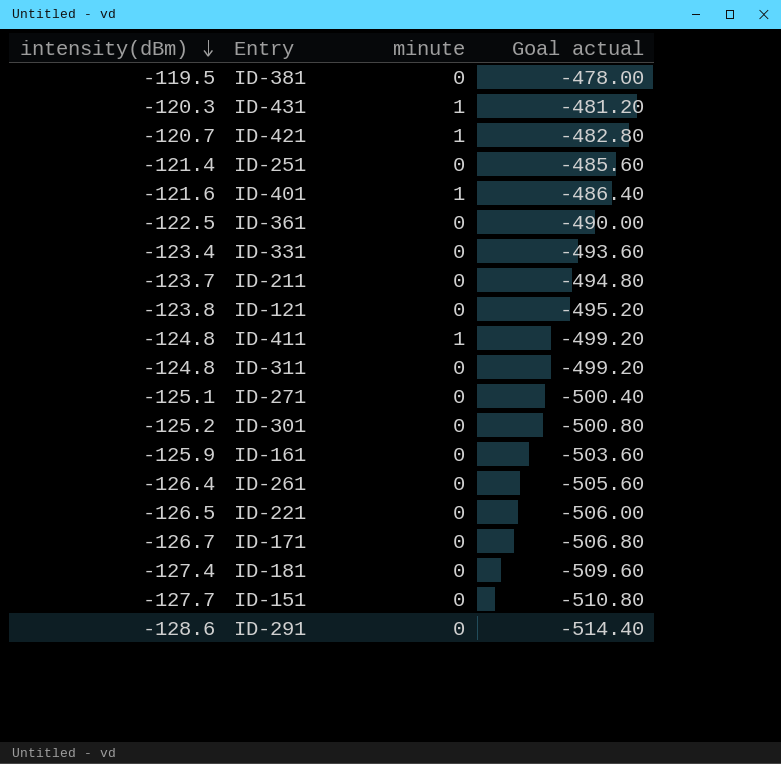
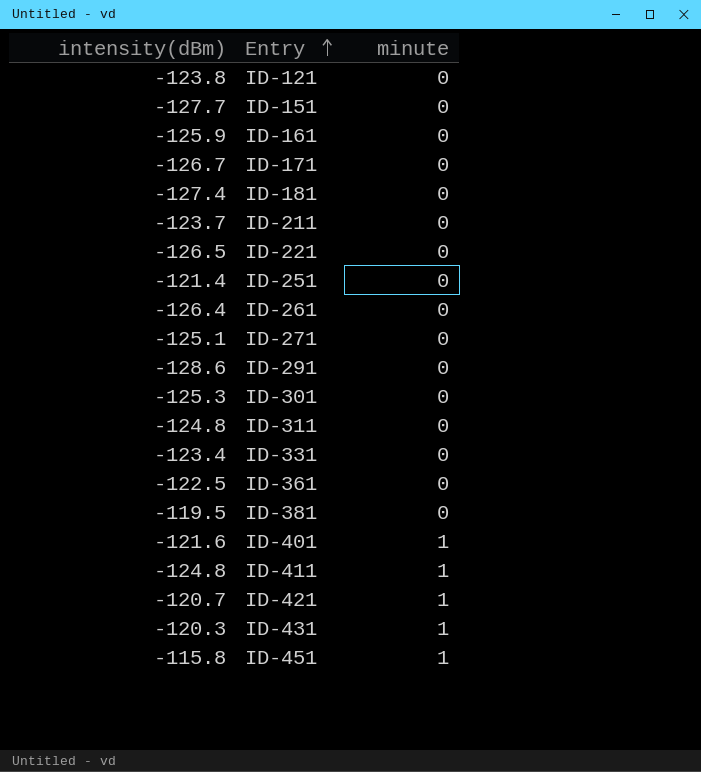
row order: intensity(dBm) descending -> Entry ascending
column Goal actual | formula: [intensity(dBm)] * 4 -> none
ID-301 | intensity(dBm): -125.2 -> -125.3
row ID-451: none -> -115.8 | 1

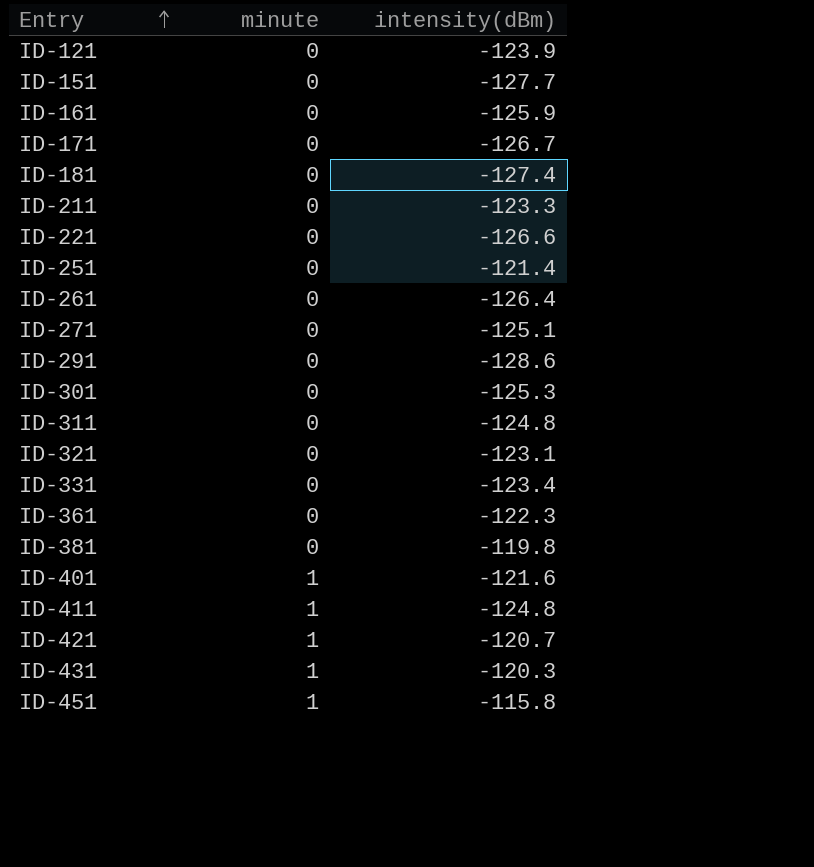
column intensity(dBm) | position: 1 -> 3
ID-121 | intensity(dBm): -123.8 -> -123.9
ID-211 | intensity(dBm): -123.7 -> -123.3
ID-221 | intensity(dBm): -126.5 -> -126.6
row ID-321: none -> 0 | -123.1
ID-361 | intensity(dBm): -122.5 -> -122.3
ID-381 | intensity(dBm): -119.5 -> -119.8

